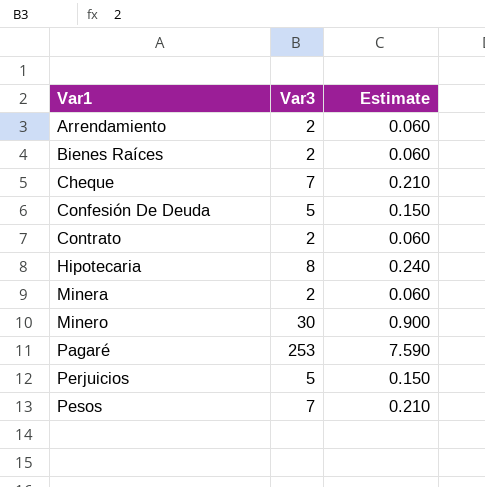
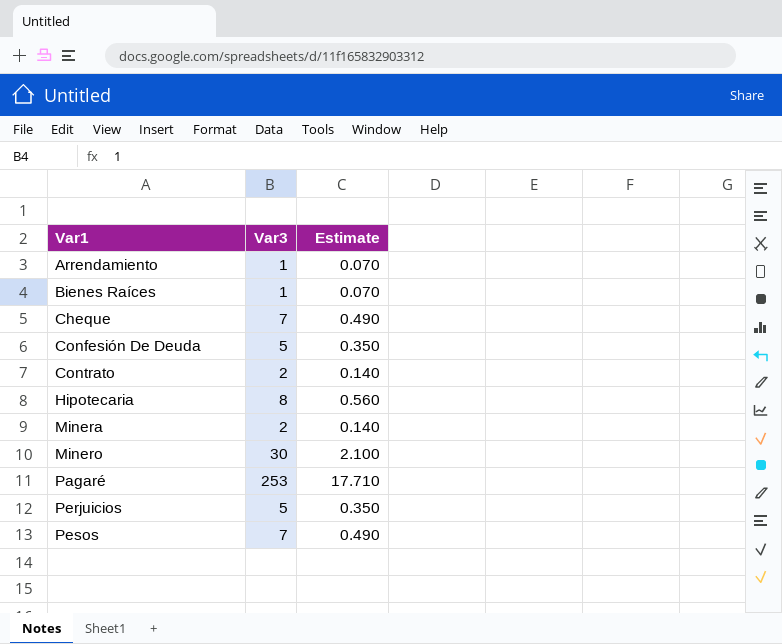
column Estimate | formula: [Var3] * 0.03 -> [Var3] * 0.07
Arrendamiento | Var3: 2 -> 1
Bienes Raíces | Var3: 2 -> 1

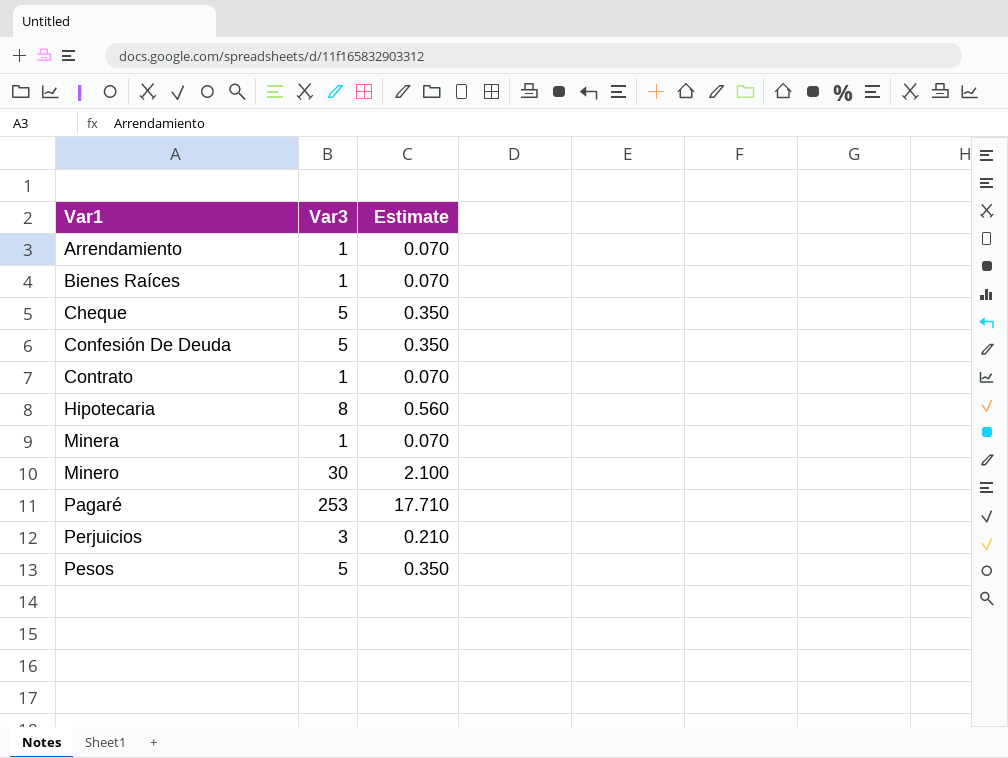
Cheque | Var3: 7 -> 5
Cheque | Estimate: 0.490 -> 0.350
Contrato | Var3: 2 -> 1
Contrato | Estimate: 0.140 -> 0.070
Minera | Var3: 2 -> 1
Minera | Estimate: 0.140 -> 0.070
Perjuicios | Var3: 5 -> 3
Perjuicios | Estimate: 0.350 -> 0.210
Pesos | Var3: 7 -> 5
Pesos | Estimate: 0.490 -> 0.350

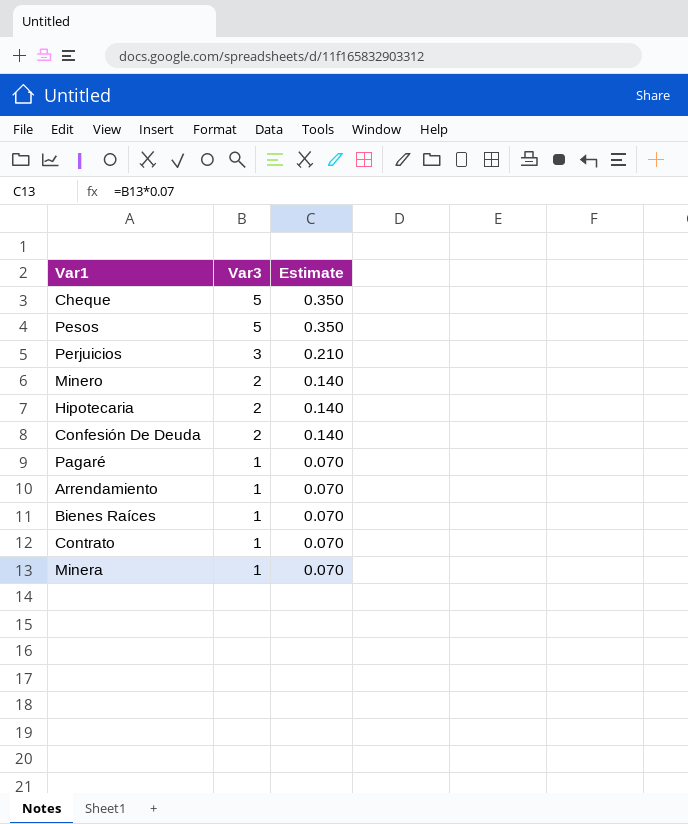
row order: Var1 ascending -> Var3 descending
Minero | Var3: 30 -> 2
Minero | Estimate: 2.100 -> 0.140
Hipotecaria | Var3: 8 -> 2
Hipotecaria | Estimate: 0.560 -> 0.140
Confesión De Deuda | Var3: 5 -> 2
Confesión De Deuda | Estimate: 0.350 -> 0.140
Pagaré | Var3: 253 -> 1
Pagaré | Estimate: 17.710 -> 0.070

